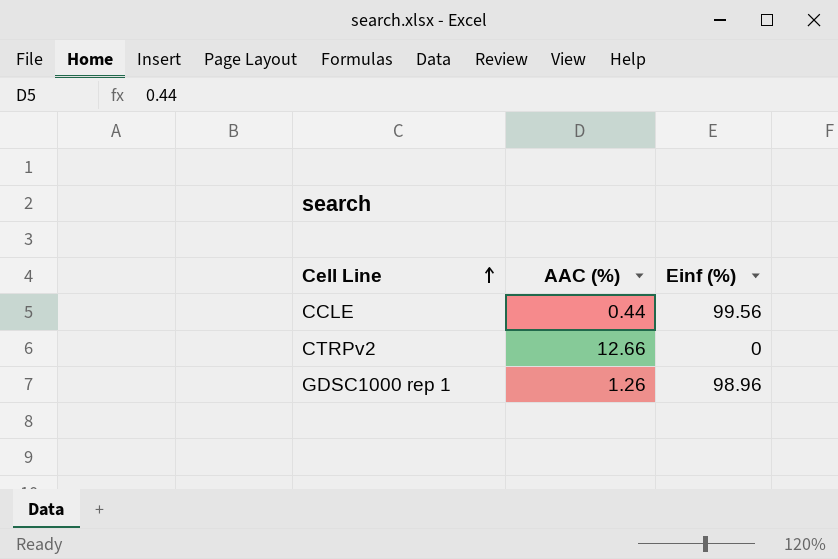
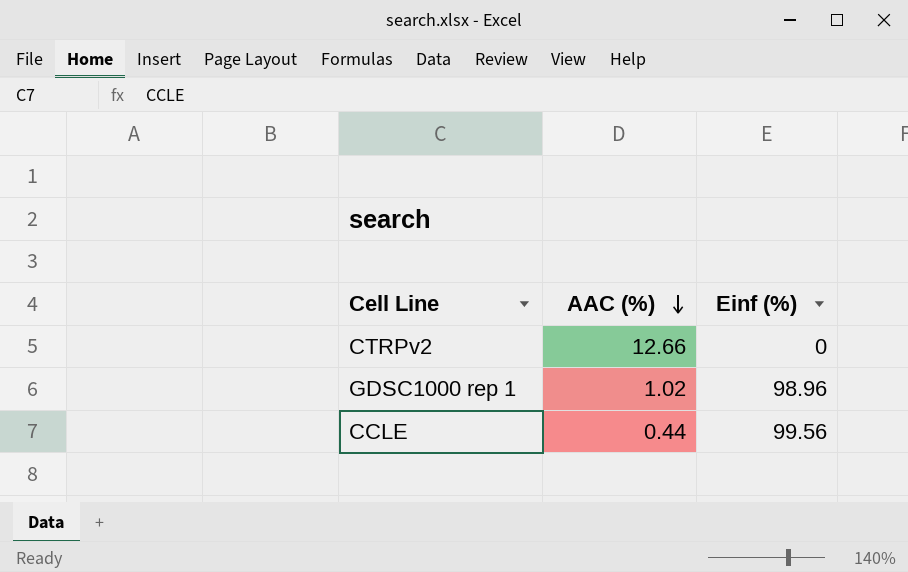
row order: Cell Line ascending -> AAC (%) descending
GDSC1000 rep 1 | AAC (%): 1.26 -> 1.02

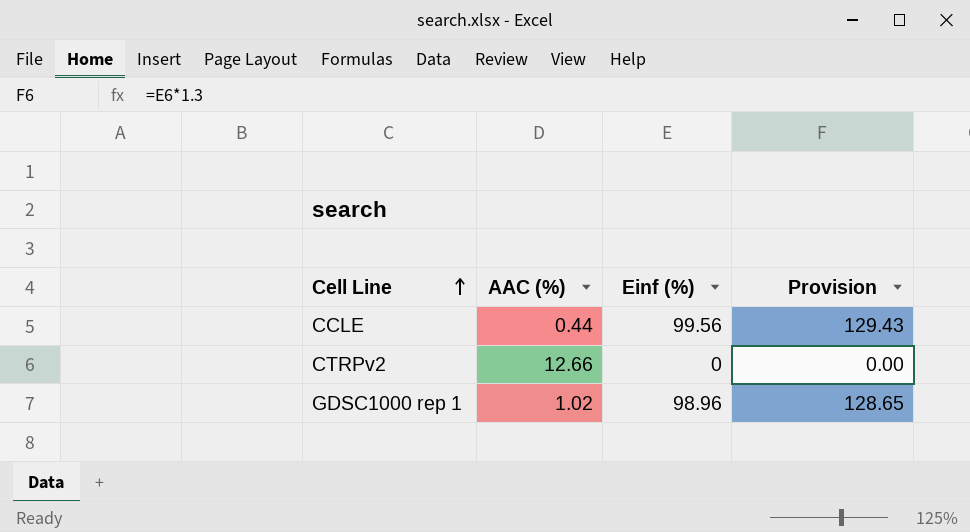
row order: AAC (%) descending -> Cell Line ascending
column Provision | formula: none -> [Einf (%)] * 1.3

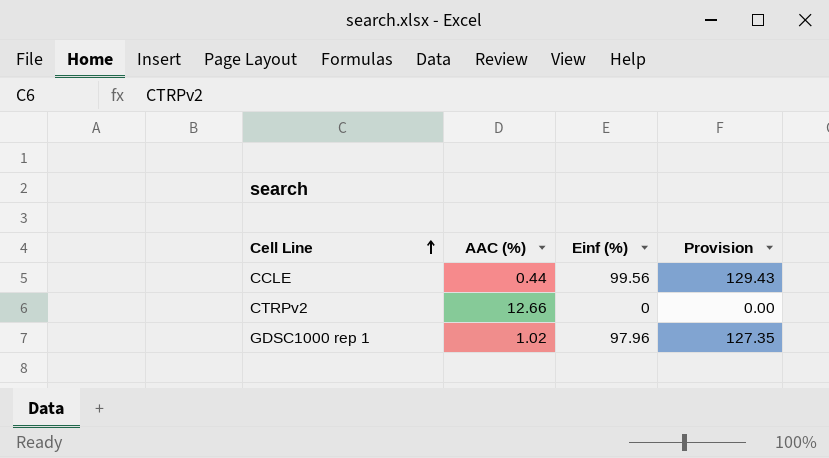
GDSC1000 rep 1 | Einf (%): 98.96 -> 97.96
GDSC1000 rep 1 | Provision: 128.65 -> 127.35

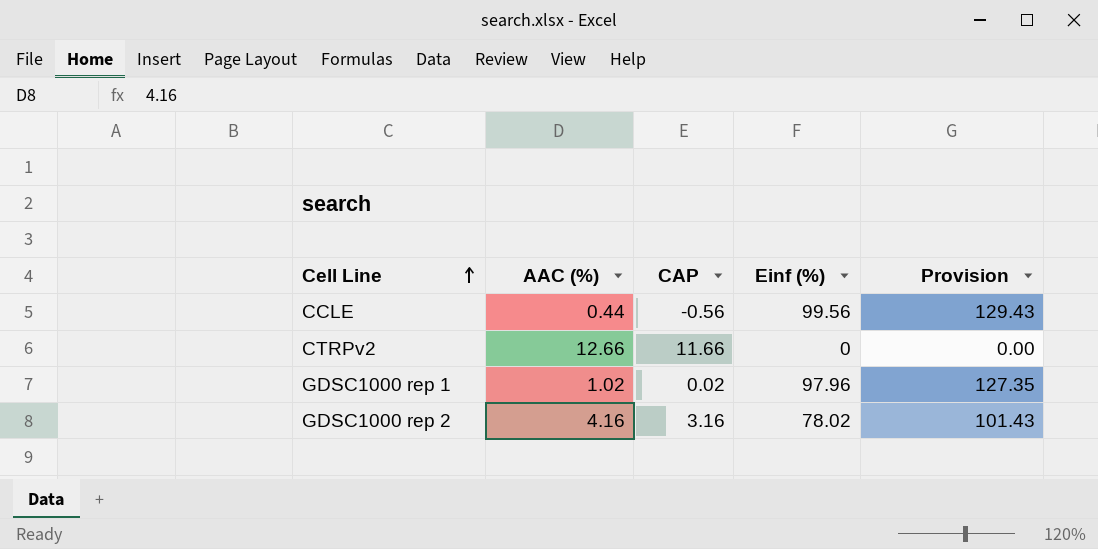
column CAP | formula: none -> [AAC (%)] - 1
row GDSC1000 rep 2: none -> 4.16 | 3.16 | 78.02 | 101.43

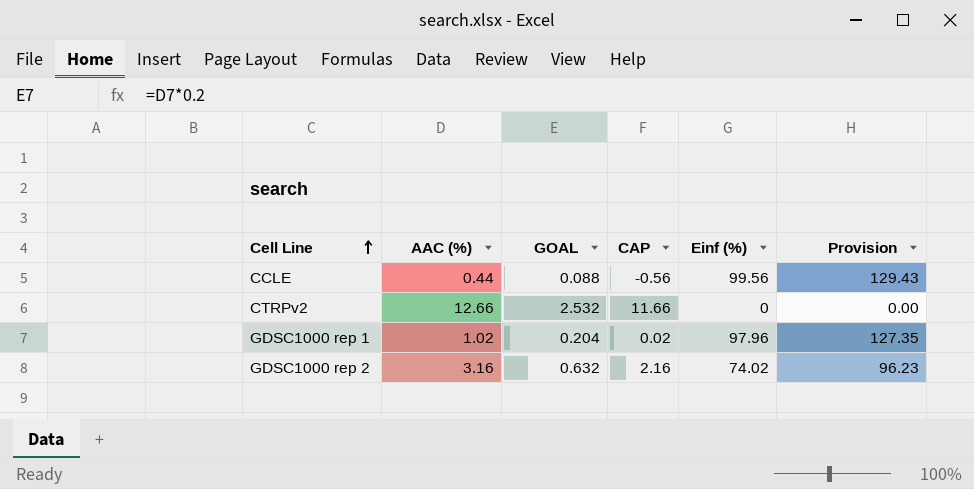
column GOAL | formula: none -> [AAC (%)] * 0.2
GDSC1000 rep 2 | AAC (%): 4.16 -> 3.16
GDSC1000 rep 2 | CAP: 3.16 -> 2.16
GDSC1000 rep 2 | Einf (%): 78.02 -> 74.02
GDSC1000 rep 2 | Provision: 101.43 -> 96.23

